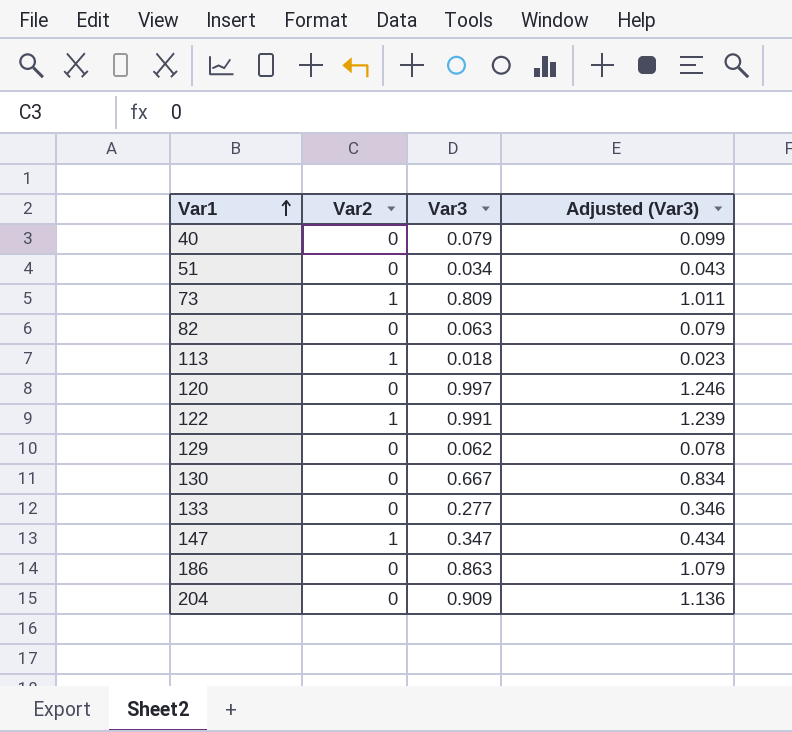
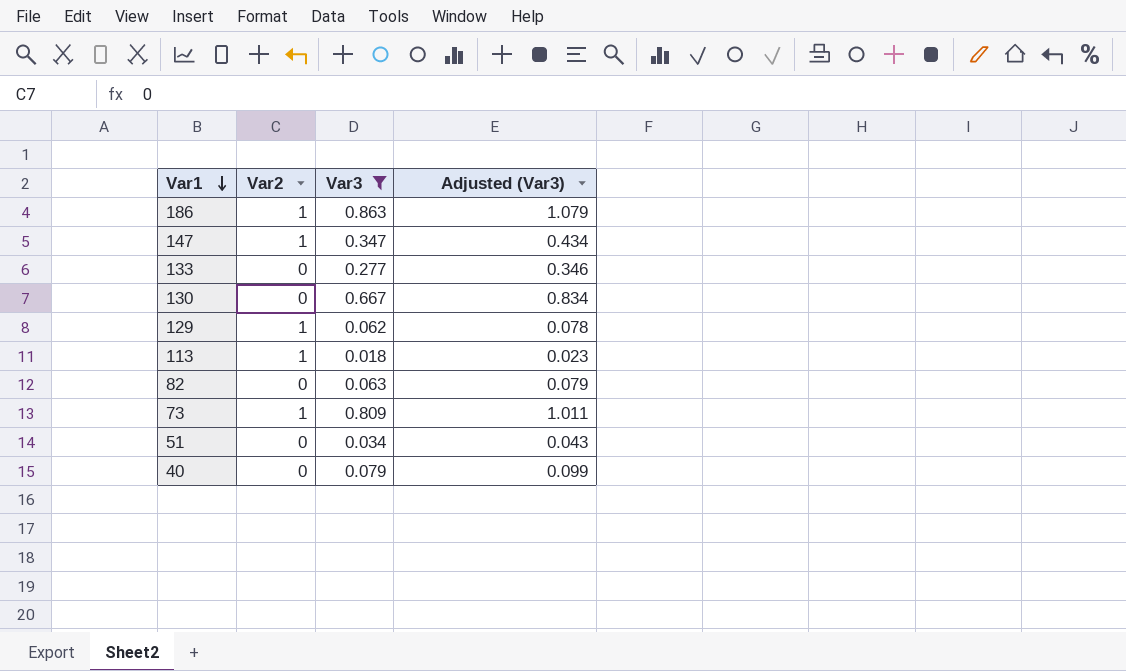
filter: none -> Var3 <= 0.863
row order: Var1 ascending -> Var1 descending
186 | Var2: 0 -> 1
129 | Var2: 0 -> 1

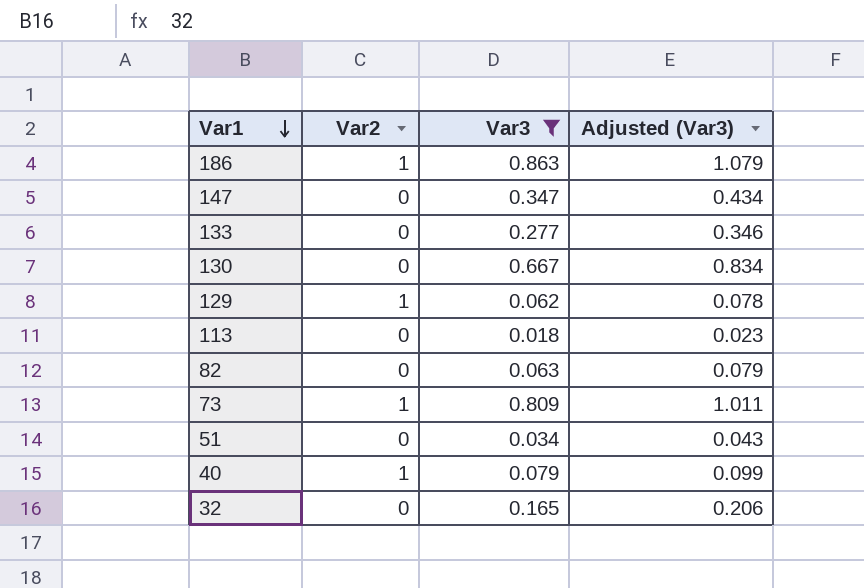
147 | Var2: 1 -> 0
113 | Var2: 1 -> 0
40 | Var2: 0 -> 1
row 32: none -> 0 | 0.165 | 0.206

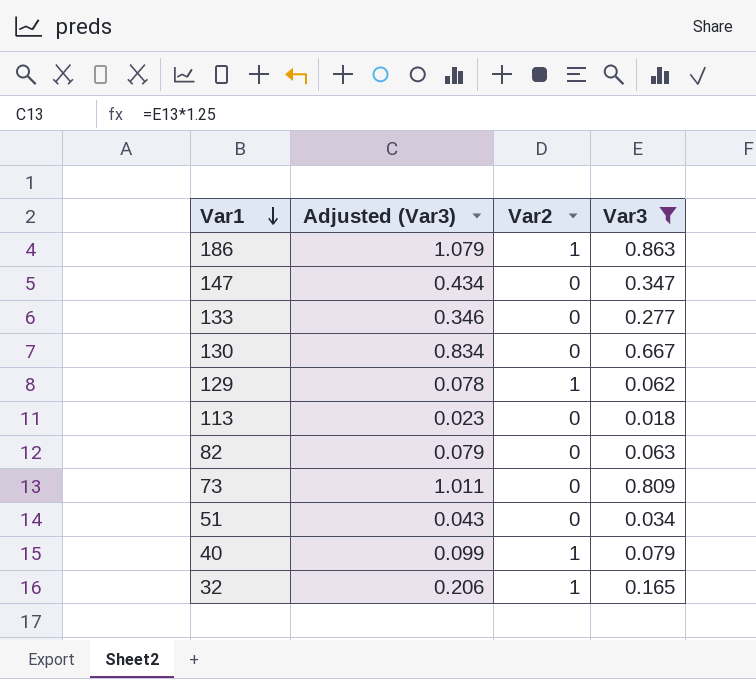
column Adjusted (Var3) | position: 4 -> 2
73 | Var2: 1 -> 0
32 | Var2: 0 -> 1

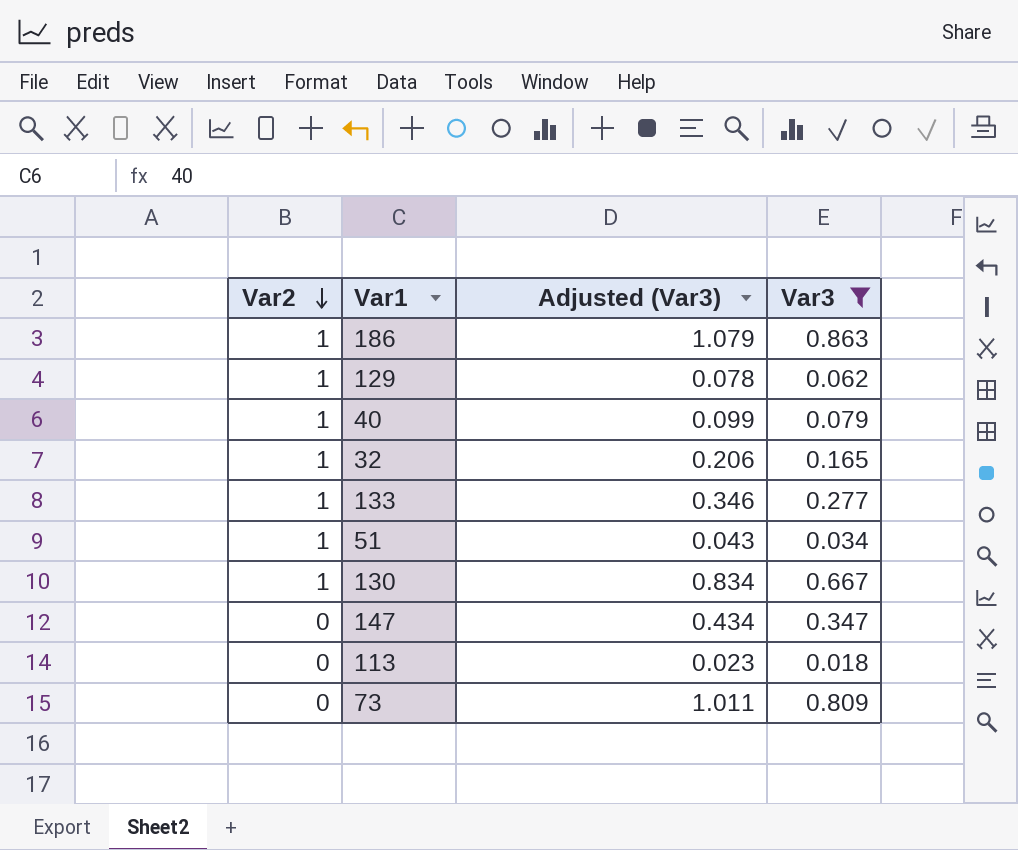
row order: Var1 descending -> Var2 descending
column Var2 | position: 3 -> 1
row 82: 0.079 | 0 | 0.063 -> none
133 | Var2: 0 -> 1
51 | Var2: 0 -> 1
130 | Var2: 0 -> 1

